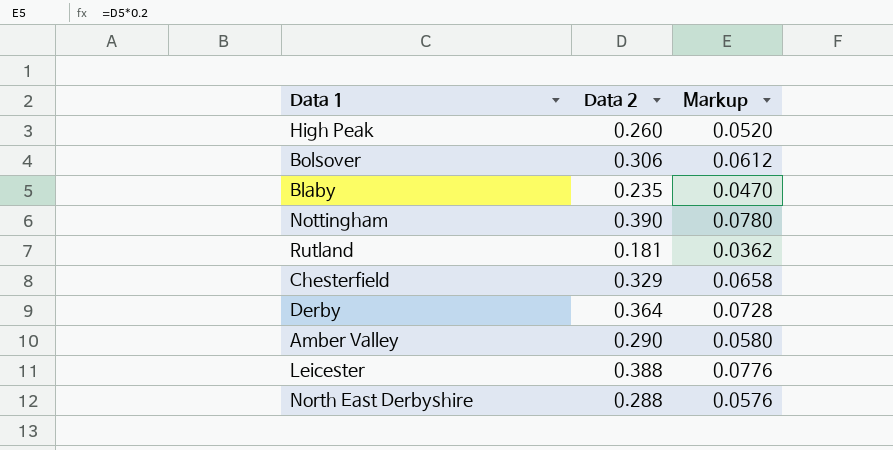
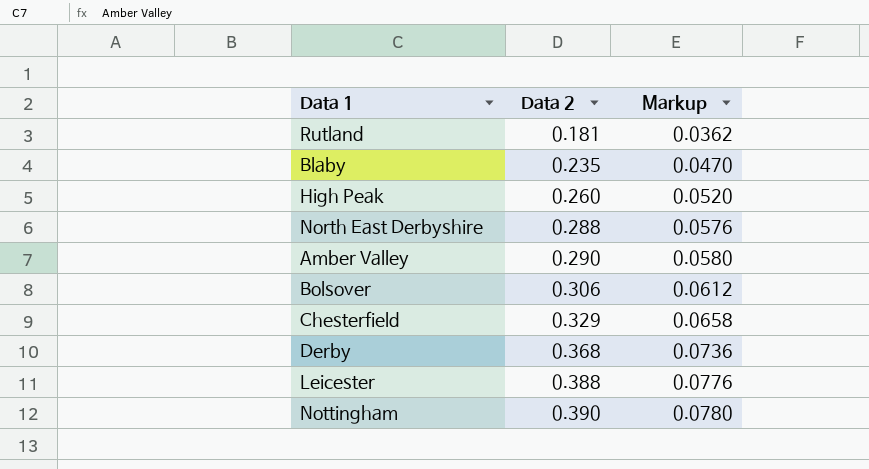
row order: none -> Data 2 ascending
Derby | Data 2: 0.364 -> 0.368
Derby | Markup: 0.0728 -> 0.0736

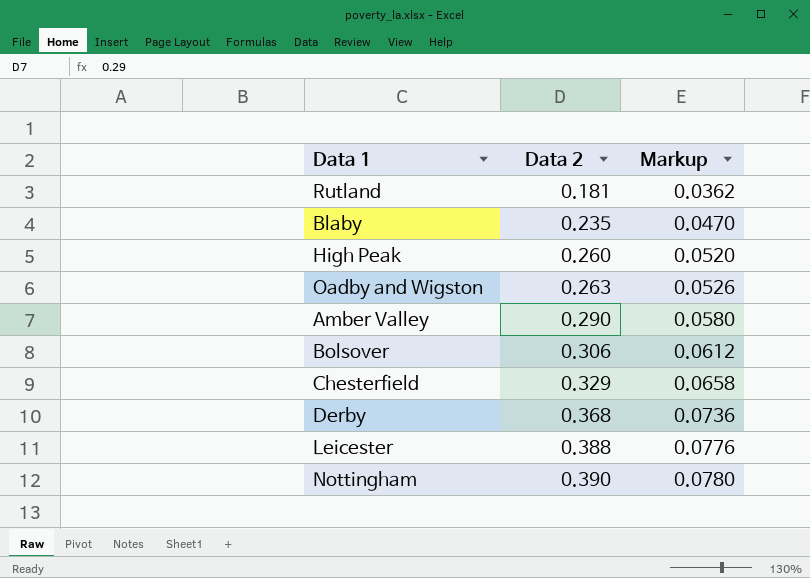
row North East Derbyshire: 0.288 | 0.0576 -> none
row Oadby and Wigston: none -> 0.263 | 0.0526

